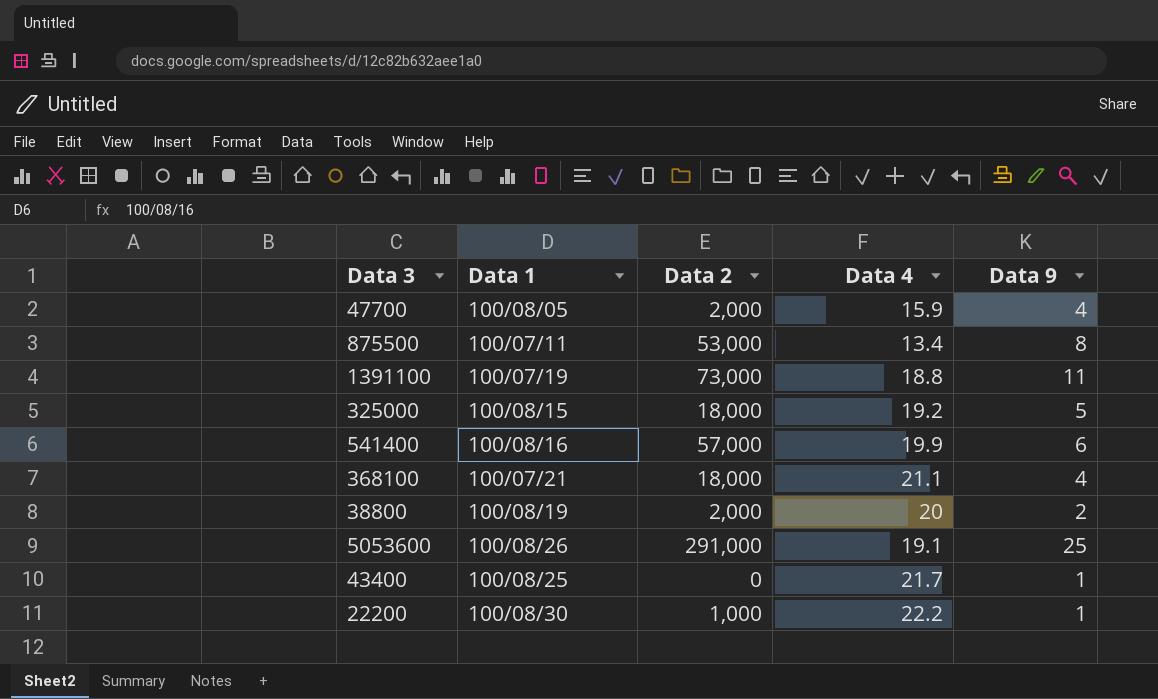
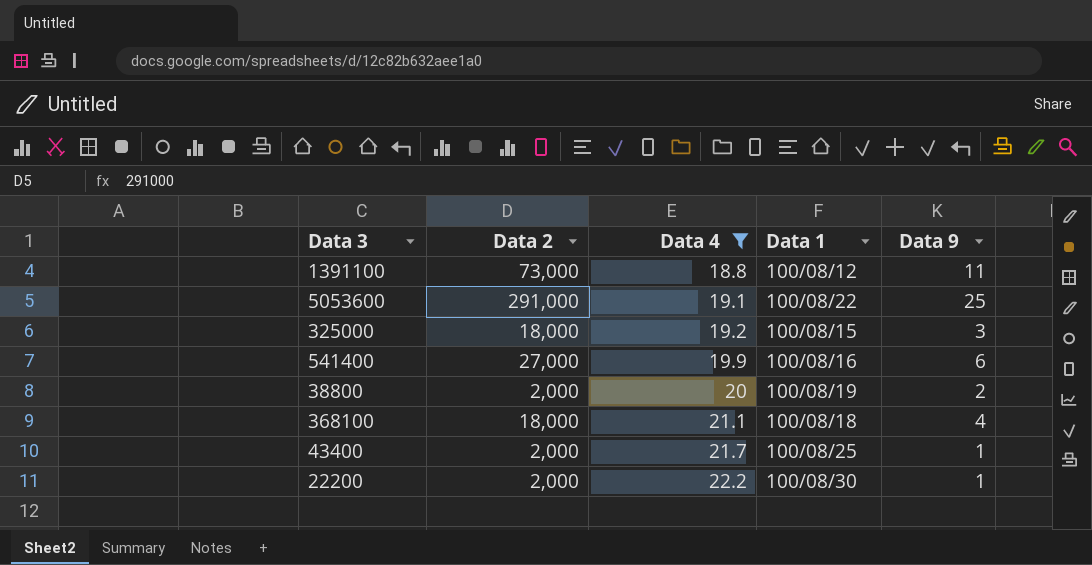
filter: none -> Data 4 >= 18.8
row order: none -> Data 4 ascending
column Data 1 | position: 2 -> 4
1391100 | Data 1: 100/07/19 -> 100/08/12
5053600 | Data 1: 100/08/26 -> 100/08/22
325000 | Data 9: 5 -> 3
541400 | Data 2: 57,000 -> 27,000
368100 | Data 1: 100/07/21 -> 100/08/18
43400 | Data 2: 0 -> 2,000
22200 | Data 2: 1,000 -> 2,000

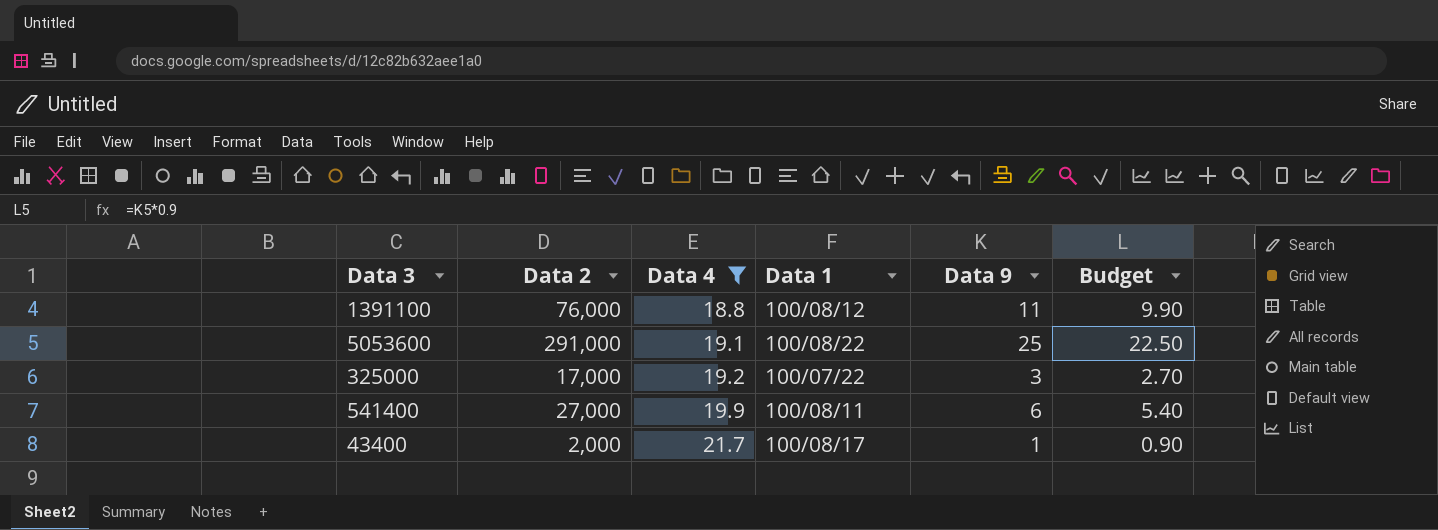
column Budget | formula: none -> [Data 9] * 0.9
row 38800: 2,000 | 20 | 100/08/19 | 2 -> none
row 368100: 18,000 | 21.1 | 100/08/18 | 4 -> none
row 22200: 2,000 | 22.2 | 100/08/30 | 1 -> none
1391100 | Data 2: 73,000 -> 76,000
325000 | Data 2: 18,000 -> 17,000
325000 | Data 1: 100/08/15 -> 100/07/22
541400 | Data 1: 100/08/16 -> 100/08/11
43400 | Data 1: 100/08/25 -> 100/08/17

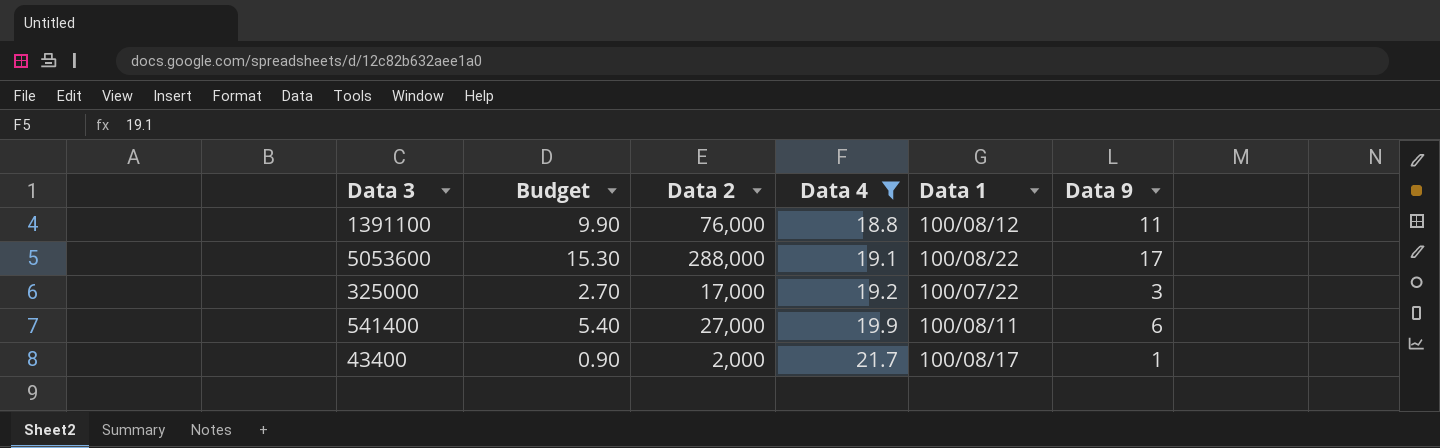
column Budget | position: 6 -> 2
5053600 | Budget: 22.50 -> 15.30
5053600 | Data 2: 291,000 -> 288,000
5053600 | Data 9: 25 -> 17

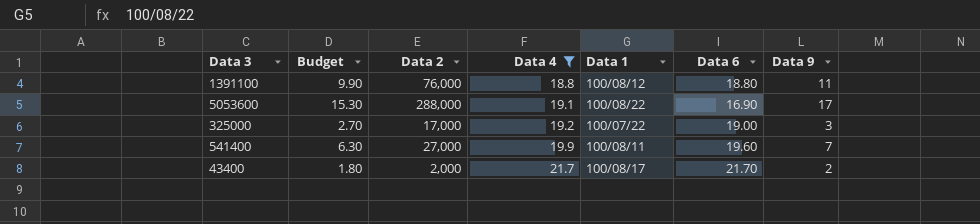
column Data 6 | position: none -> 6
541400 | Budget: 5.40 -> 6.30
541400 | Data 9: 6 -> 7
43400 | Budget: 0.90 -> 1.80
43400 | Data 9: 1 -> 2

